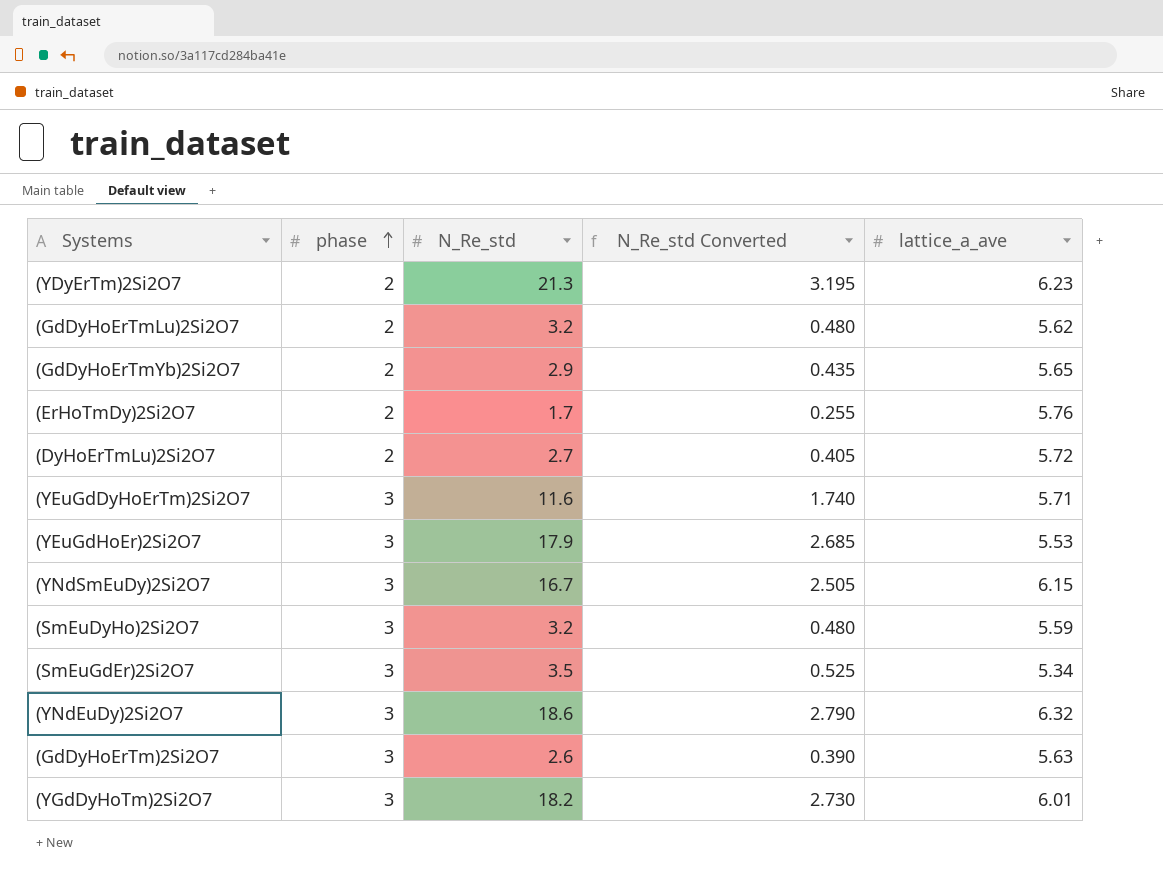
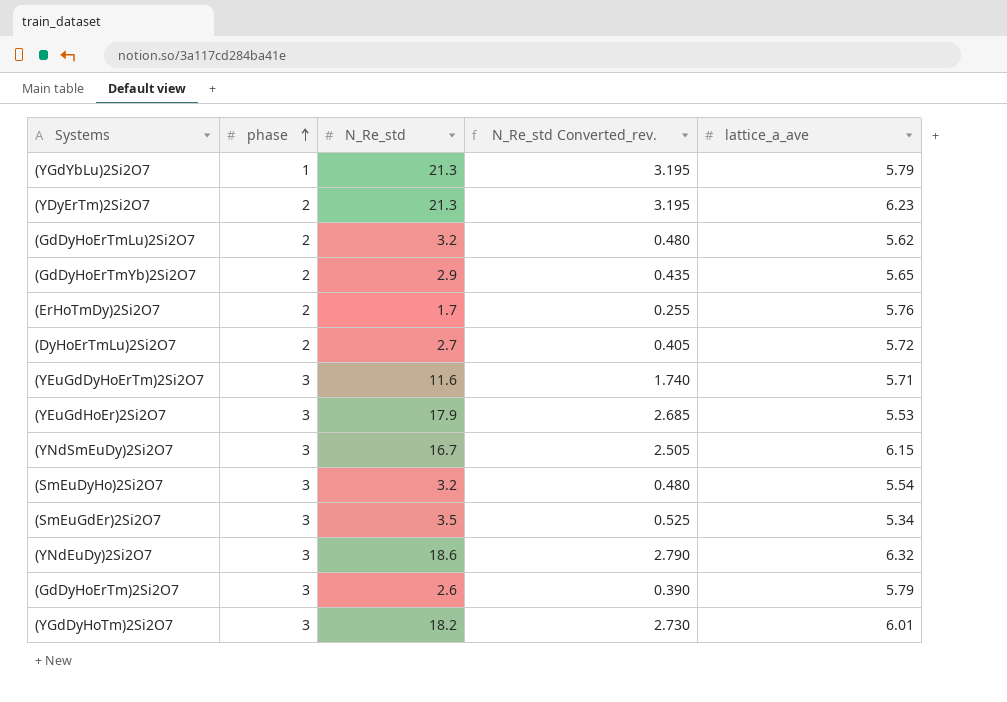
column name: N_Re_std Converted -> N_Re_std Converted_rev.
row (YGdYbLu)2Si2O7: none -> 1 | 21.3 | 3.195 | 5.79
(SmEuDyHo)2Si2O7 | lattice_a_ave: 5.59 -> 5.54
(GdDyHoErTm)2Si2O7 | lattice_a_ave: 5.63 -> 5.79

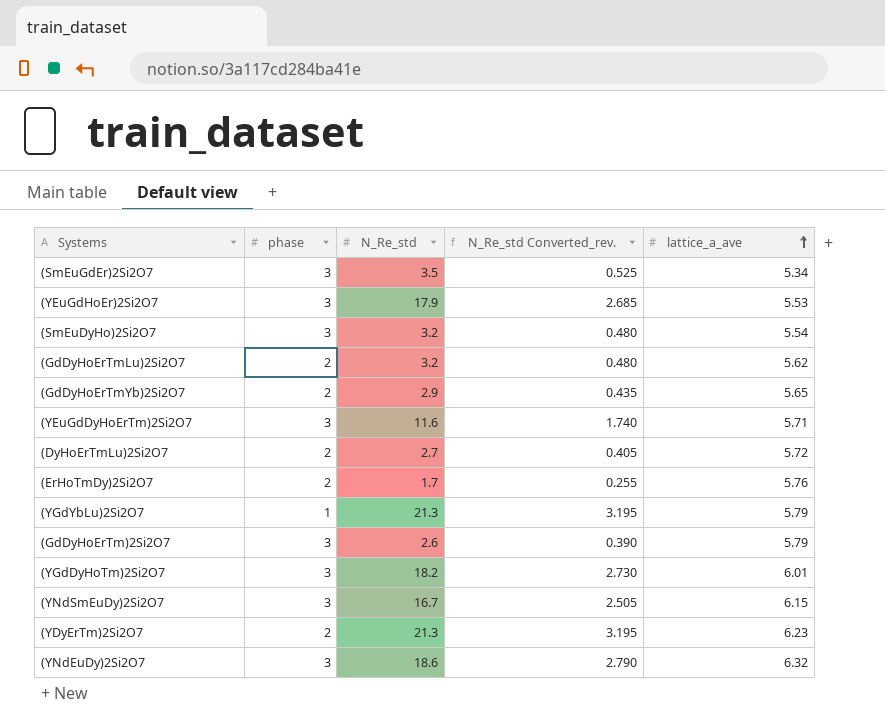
row order: phase ascending -> lattice_a_ave ascending

